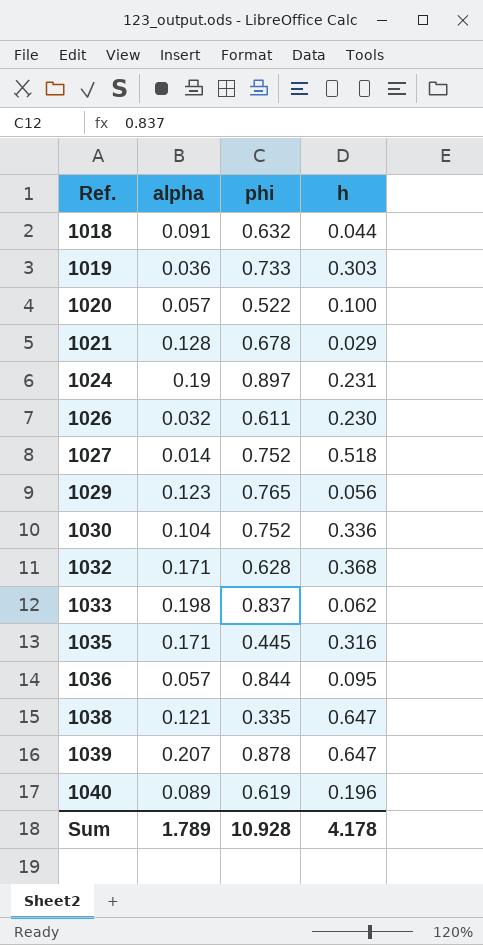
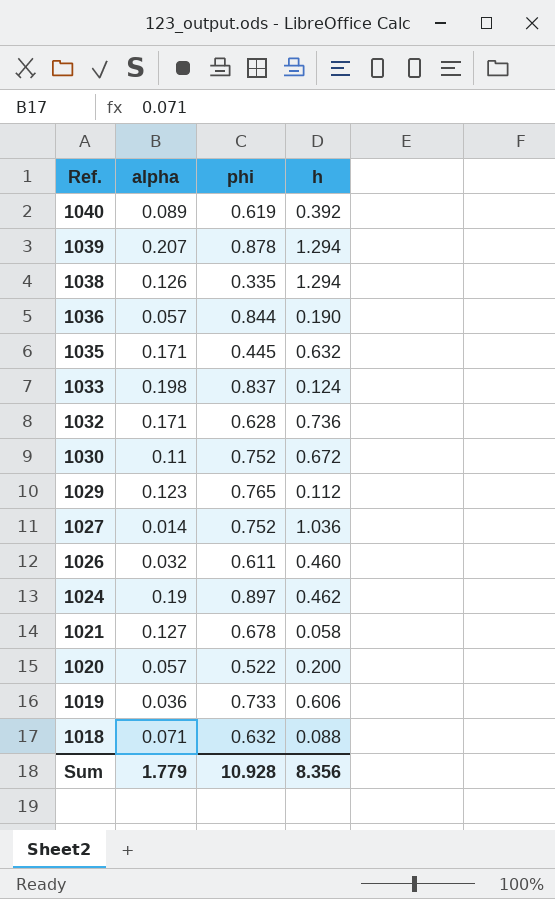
row order: Ref. ascending -> Ref. descending
1040 | h: 0.196 -> 0.392
1039 | h: 0.647 -> 1.294
1038 | alpha: 0.121 -> 0.126
1038 | h: 0.647 -> 1.294
1036 | h: 0.095 -> 0.190
1035 | h: 0.316 -> 0.632
1033 | h: 0.062 -> 0.124
1032 | h: 0.368 -> 0.736
1030 | alpha: 0.104 -> 0.11
1030 | h: 0.336 -> 0.672
1029 | h: 0.056 -> 0.112
1027 | h: 0.518 -> 1.036
1026 | h: 0.230 -> 0.460
1024 | h: 0.231 -> 0.462
1021 | alpha: 0.128 -> 0.127
1021 | h: 0.029 -> 0.058
1020 | h: 0.100 -> 0.200
1019 | h: 0.303 -> 0.606
1018 | alpha: 0.091 -> 0.071
1018 | h: 0.044 -> 0.088
Sum | alpha: 1.789 -> 1.779
Sum | h: 4.178 -> 8.356

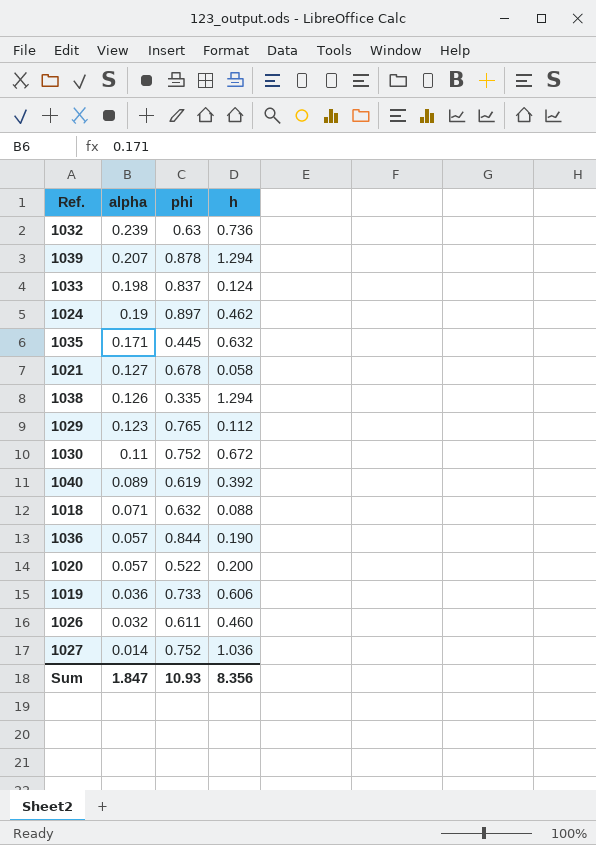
row order: Ref. descending -> alpha descending
1032 | alpha: 0.171 -> 0.239
1032 | phi: 0.628 -> 0.63
Sum | alpha: 1.779 -> 1.847
Sum | phi: 10.928 -> 10.93

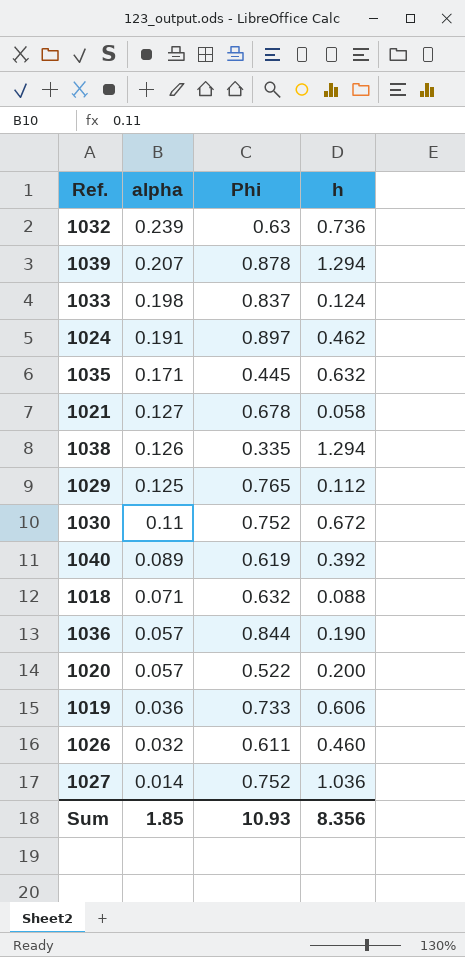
column name: phi -> Phi
1024 | alpha: 0.19 -> 0.191
1029 | alpha: 0.123 -> 0.125
Sum | alpha: 1.847 -> 1.85

